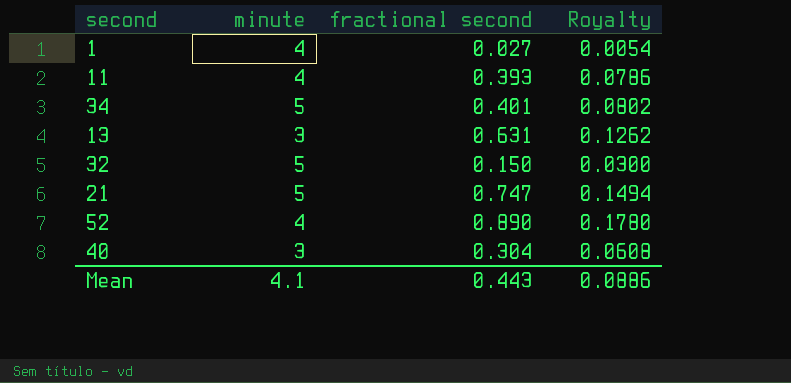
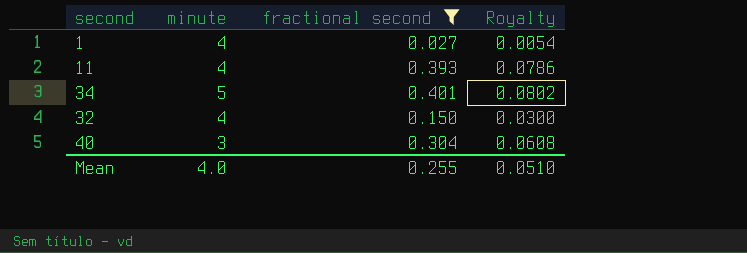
filter: none -> fractional second <= 0.401
32 | minute: 5 -> 4
Mean | minute: 4.1 -> 4.0
Mean | fractional second: 0.443 -> 0.255
Mean | Royalty: 0.0886 -> 0.0510

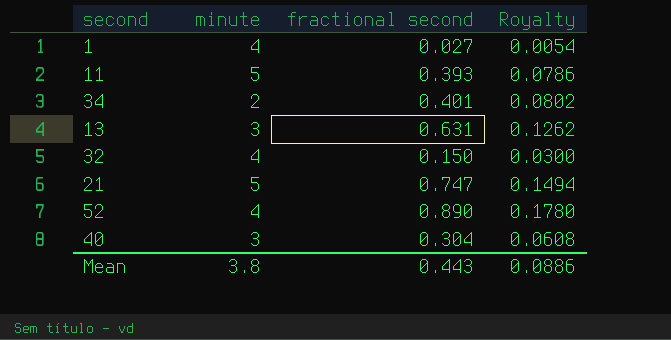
filter: fractional second <= 0.401 -> none
11 | minute: 4 -> 5
34 | minute: 5 -> 2
Mean | minute: 4.0 -> 3.8
Mean | fractional second: 0.255 -> 0.443
Mean | Royalty: 0.0510 -> 0.0886

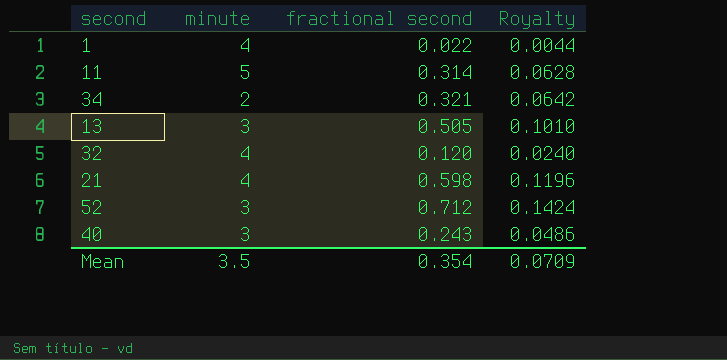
1 | fractional second: 0.027 -> 0.022
1 | Royalty: 0.0054 -> 0.0044
11 | fractional second: 0.393 -> 0.314
11 | Royalty: 0.0786 -> 0.0628
34 | fractional second: 0.401 -> 0.321
34 | Royalty: 0.0802 -> 0.0642
13 | fractional second: 0.631 -> 0.505
13 | Royalty: 0.1262 -> 0.1010
32 | fractional second: 0.150 -> 0.120
32 | Royalty: 0.0300 -> 0.0240
21 | minute: 5 -> 4
21 | fractional second: 0.747 -> 0.598
21 | Royalty: 0.1494 -> 0.1196
52 | minute: 4 -> 3
52 | fractional second: 0.890 -> 0.712
52 | Royalty: 0.1780 -> 0.1424
40 | fractional second: 0.304 -> 0.243
40 | Royalty: 0.0608 -> 0.0486
Mean | minute: 3.8 -> 3.5
Mean | fractional second: 0.443 -> 0.354
Mean | Royalty: 0.0886 -> 0.0709

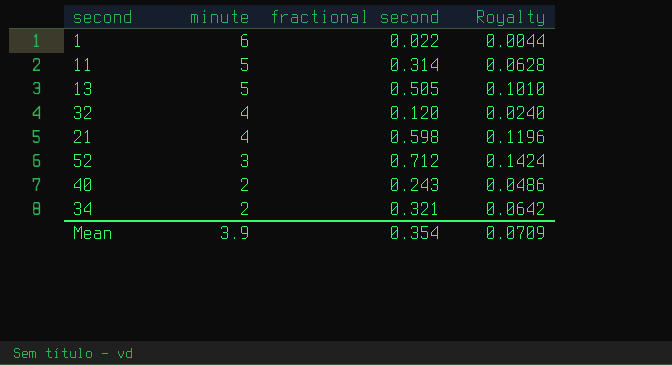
row order: none -> minute descending
1 | minute: 4 -> 6
13 | minute: 3 -> 5
40 | minute: 3 -> 2
Mean | minute: 3.5 -> 3.9

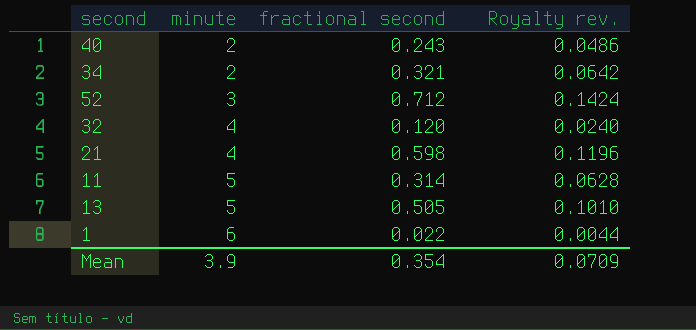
row order: minute descending -> minute ascending
column name: Royalty -> Royalty rev.

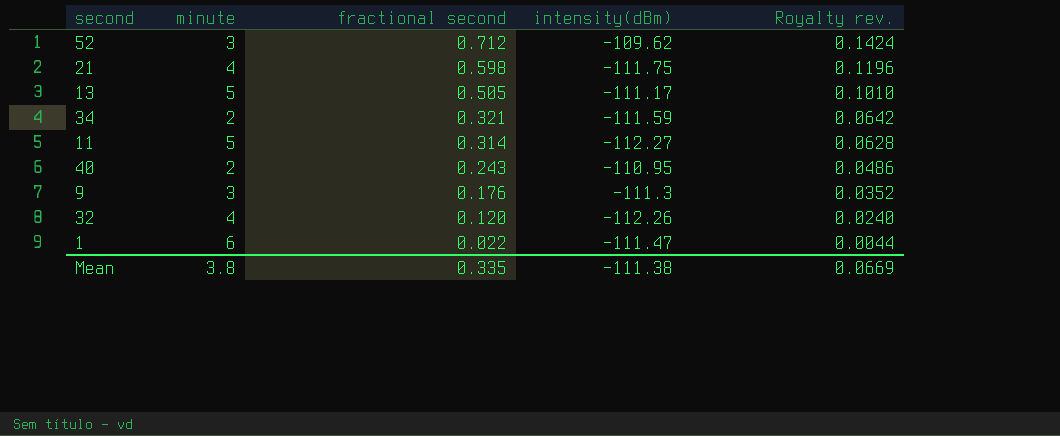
row order: minute ascending -> fractional second descending
column intensity(dBm) | position: none -> 4
row 9: none -> 3 | 0.176 | -111.3 | 0.0352
Mean | minute: 3.9 -> 3.8
Mean | fractional second: 0.354 -> 0.335
Mean | Royalty rev.: 0.0709 -> 0.0669

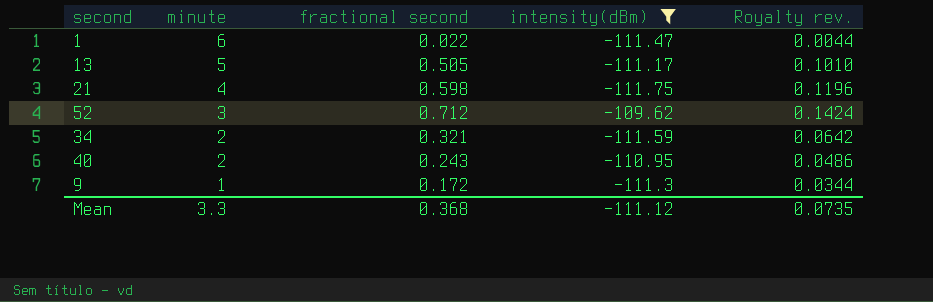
filter: none -> intensity(dBm) >= -111.75
row order: fractional second descending -> minute descending
9 | minute: 3 -> 1
9 | fractional second: 0.176 -> 0.172
9 | Royalty rev.: 0.0352 -> 0.0344
Mean | minute: 3.8 -> 3.3
Mean | fractional second: 0.335 -> 0.368
Mean | intensity(dBm): -111.38 -> -111.12
Mean | Royalty rev.: 0.0669 -> 0.0735

